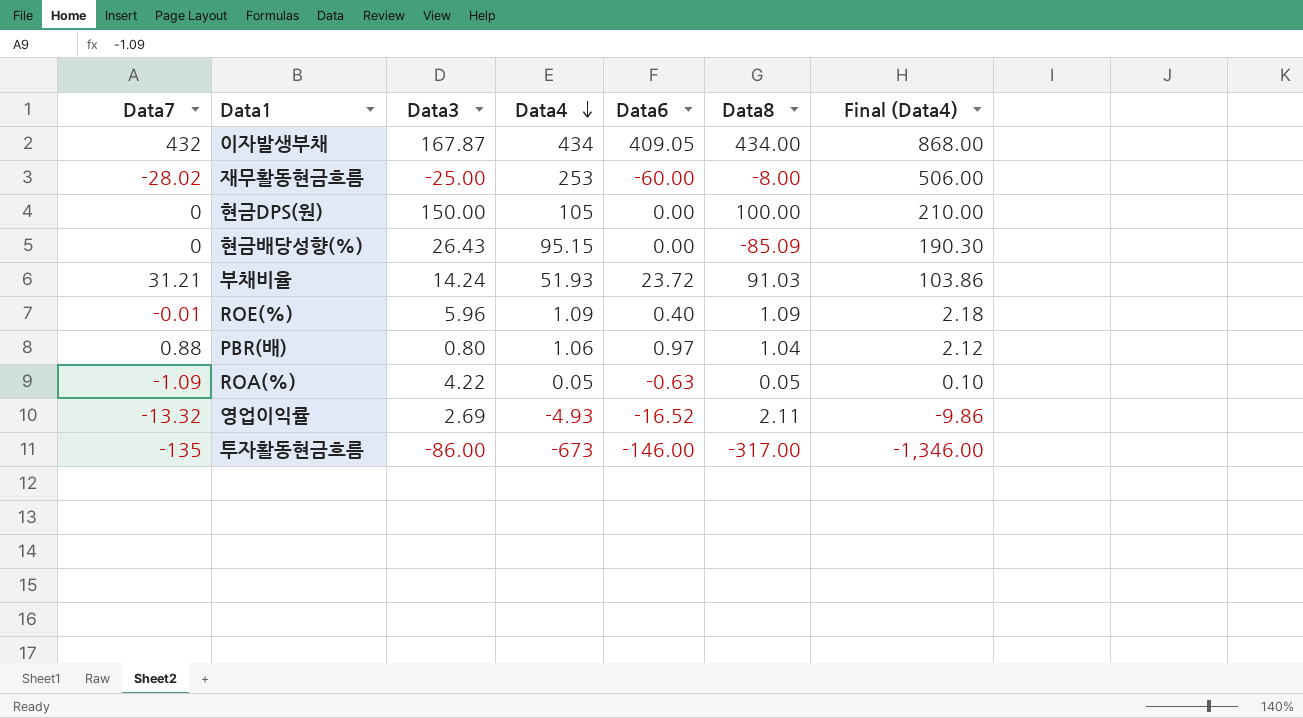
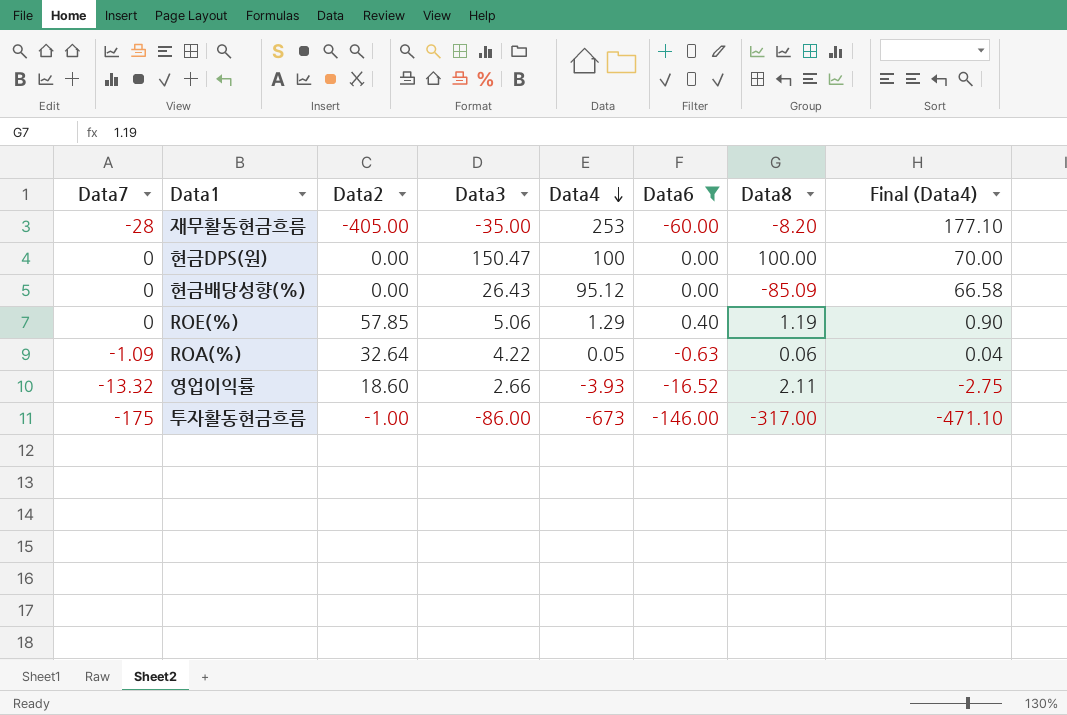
filter: none -> Data6 <= 0.40
column Data2 | position: none -> 3
column Final (Data4) | formula: [Data4] * 2 -> [Data4] * 0.7
재무활동현금흐름 | Data7: -28.02 -> -28
재무활동현금흐름 | Data3: -25.00 -> -35.00
재무활동현금흐름 | Data8: -8.00 -> -8.20
현금DPS(원) | Data3: 150.00 -> 150.47
현금DPS(원) | Data4: 105 -> 100
현금배당성향(%) | Data4: 95.15 -> 95.12
ROE(%) | Data7: -0.01 -> 0
ROE(%) | Data3: 5.96 -> 5.06
ROE(%) | Data4: 1.09 -> 1.29
ROE(%) | Data8: 1.09 -> 1.19
ROA(%) | Data8: 0.05 -> 0.06
영업이익률 | Data3: 2.69 -> 2.66
영업이익률 | Data4: -4.93 -> -3.93
투자활동현금흐름 | Data7: -135 -> -175

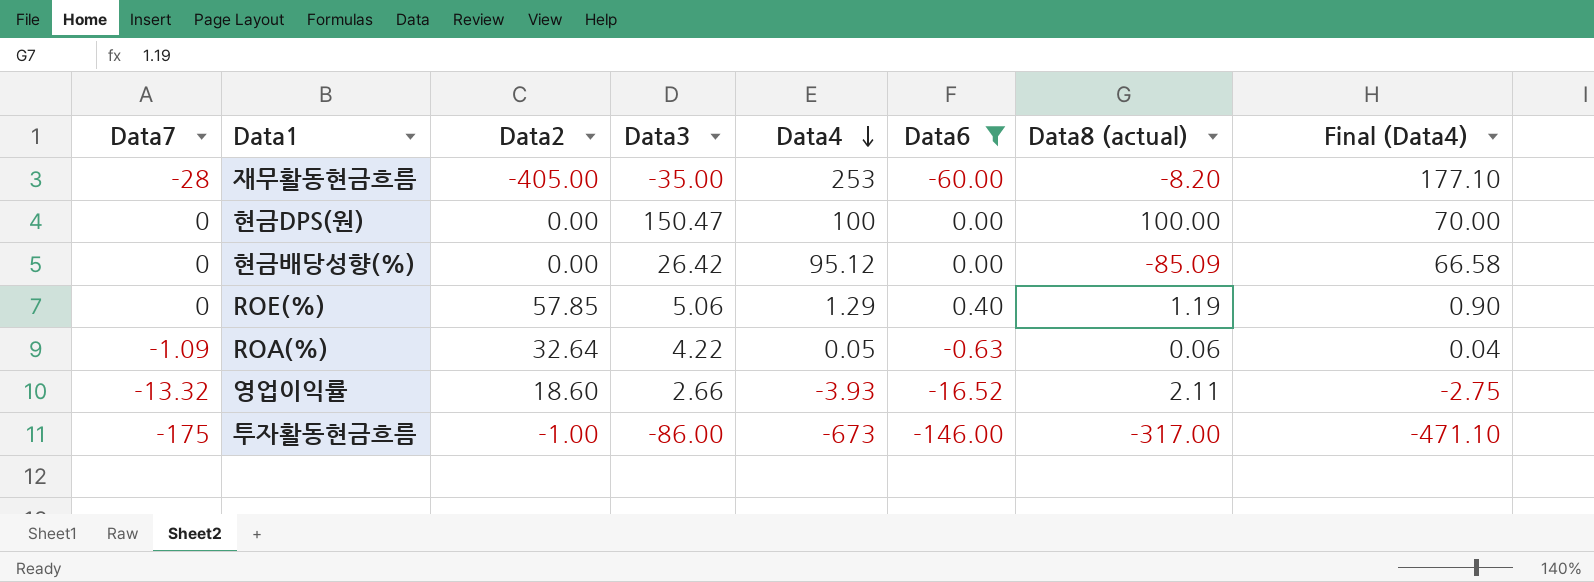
column name: Data8 -> Data8 (actual)
현금배당성향(%) | Data3: 26.43 -> 26.42

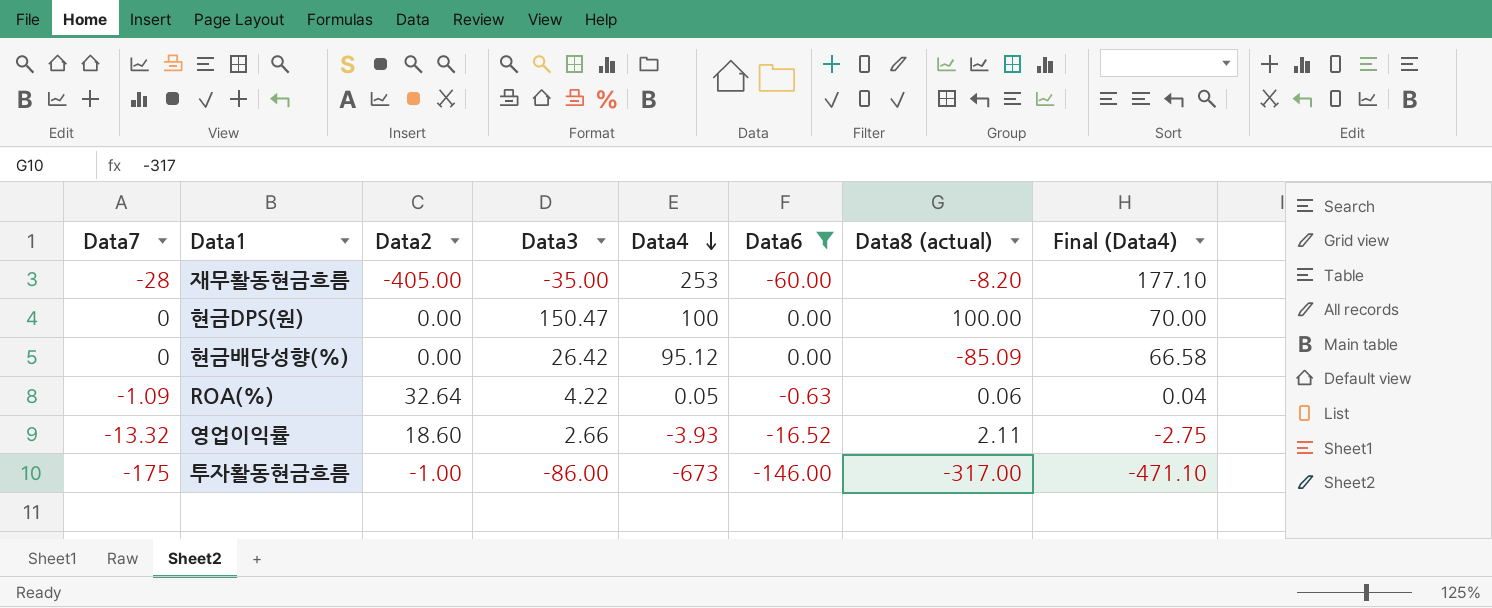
row ROE(%): 0 | 57.85 | 5.06 | 1.29 | 0.40 | 1.19 | 0.90 -> none

